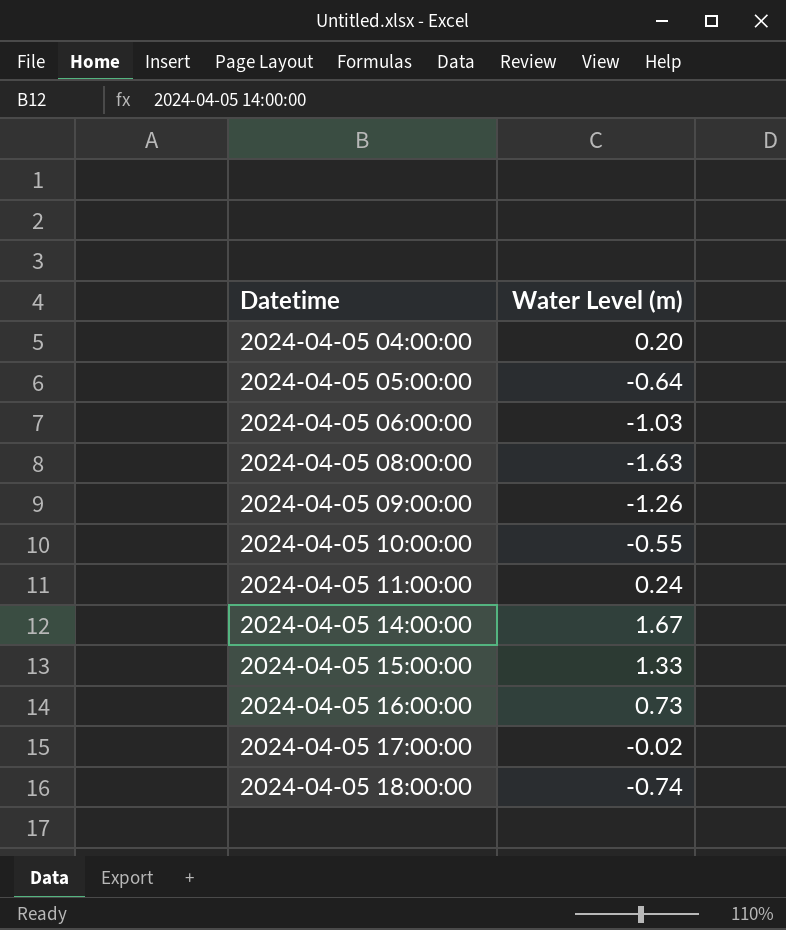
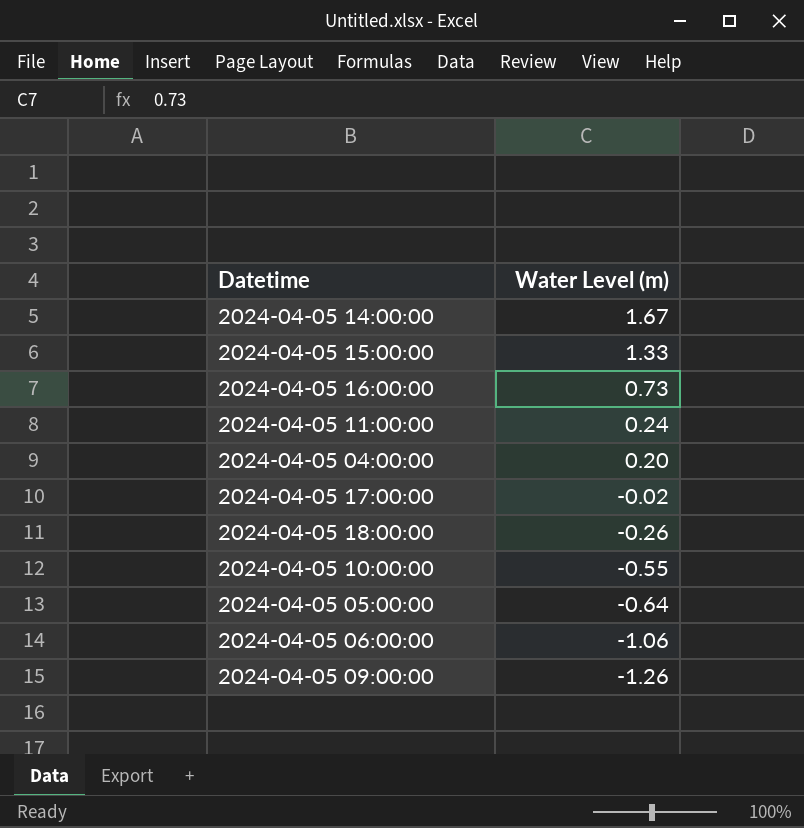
row order: Datetime ascending -> Water Level (m) descending
row 2024-04-05 08:00:00: -1.63 -> none
2024-04-05 18:00:00 | Water Level (m): -0.74 -> -0.26
2024-04-05 06:00:00 | Water Level (m): -1.03 -> -1.06

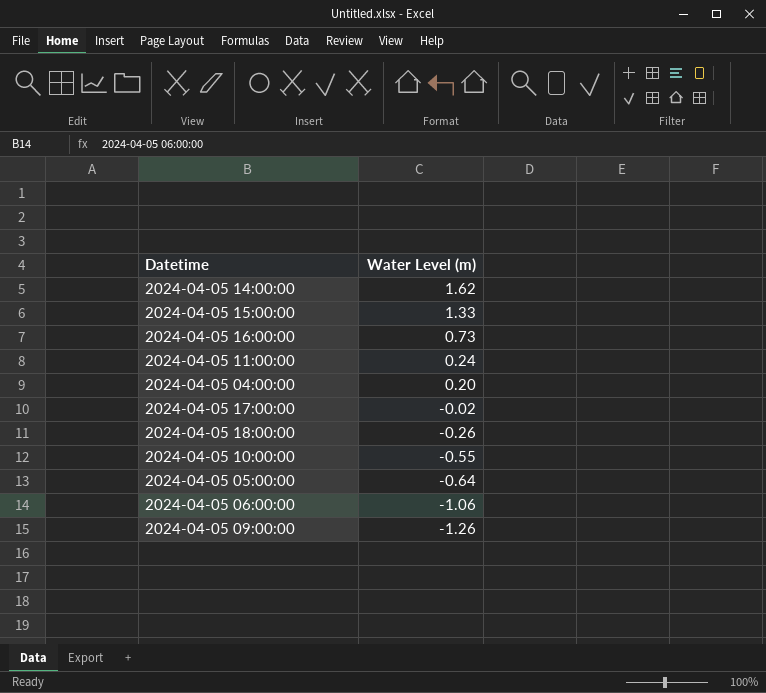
2024-04-05 14:00:00 | Water Level (m): 1.67 -> 1.62

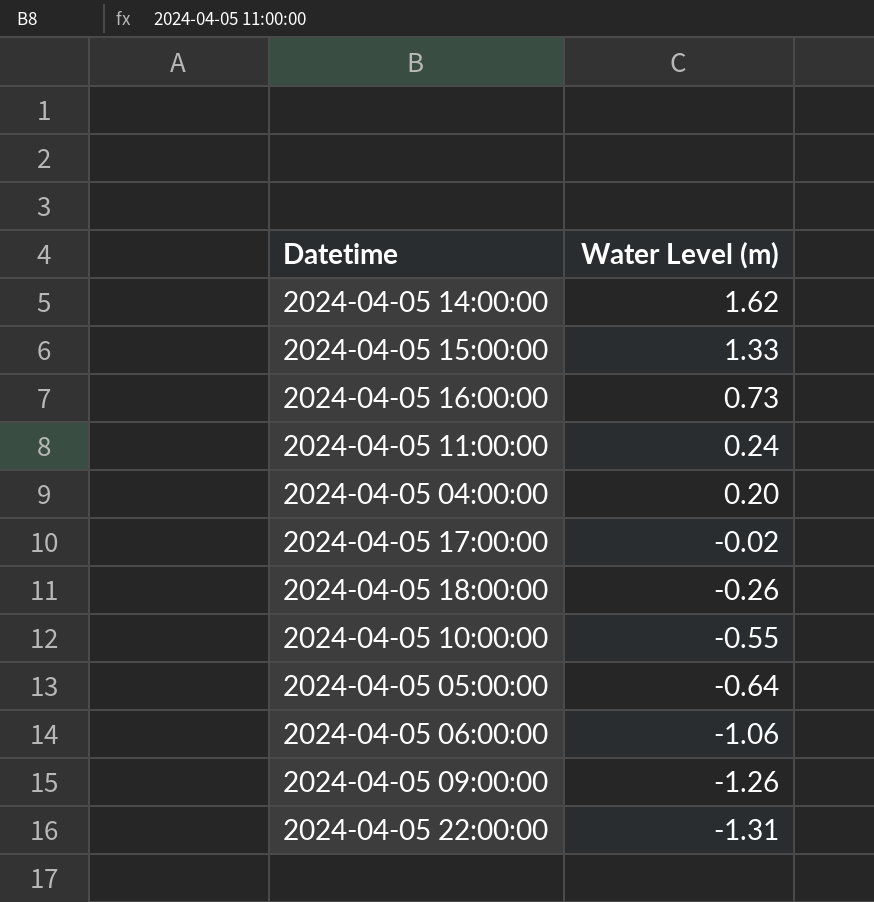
row 2024-04-05 22:00:00: none -> -1.31

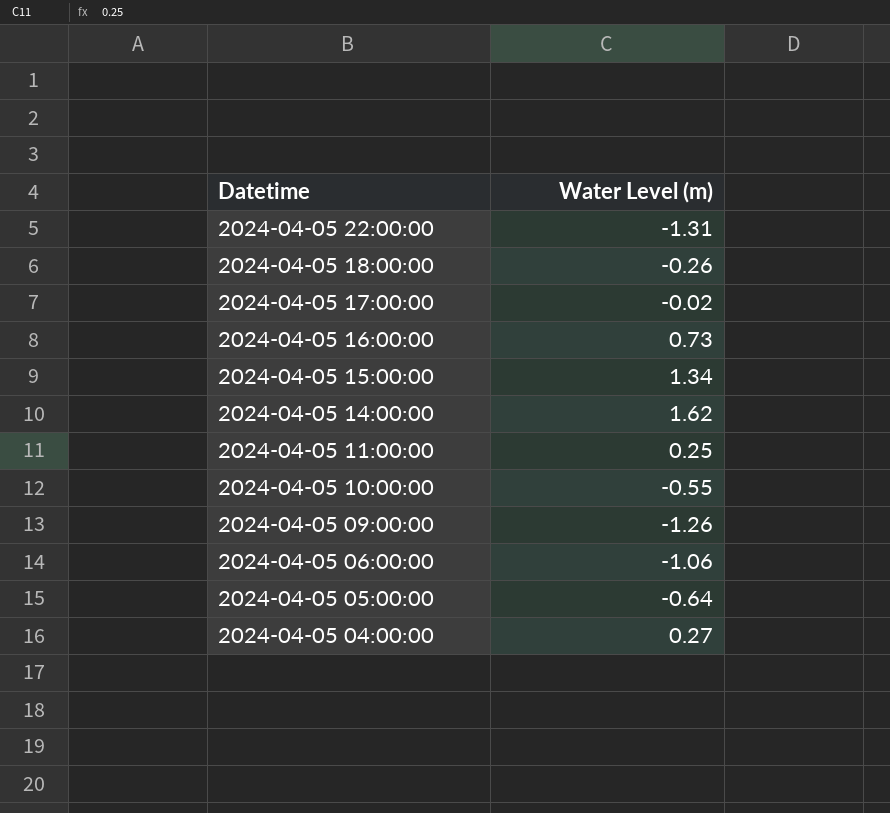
row order: Water Level (m) descending -> Datetime descending
2024-04-05 15:00:00 | Water Level (m): 1.33 -> 1.34
2024-04-05 11:00:00 | Water Level (m): 0.24 -> 0.25
2024-04-05 04:00:00 | Water Level (m): 0.20 -> 0.27

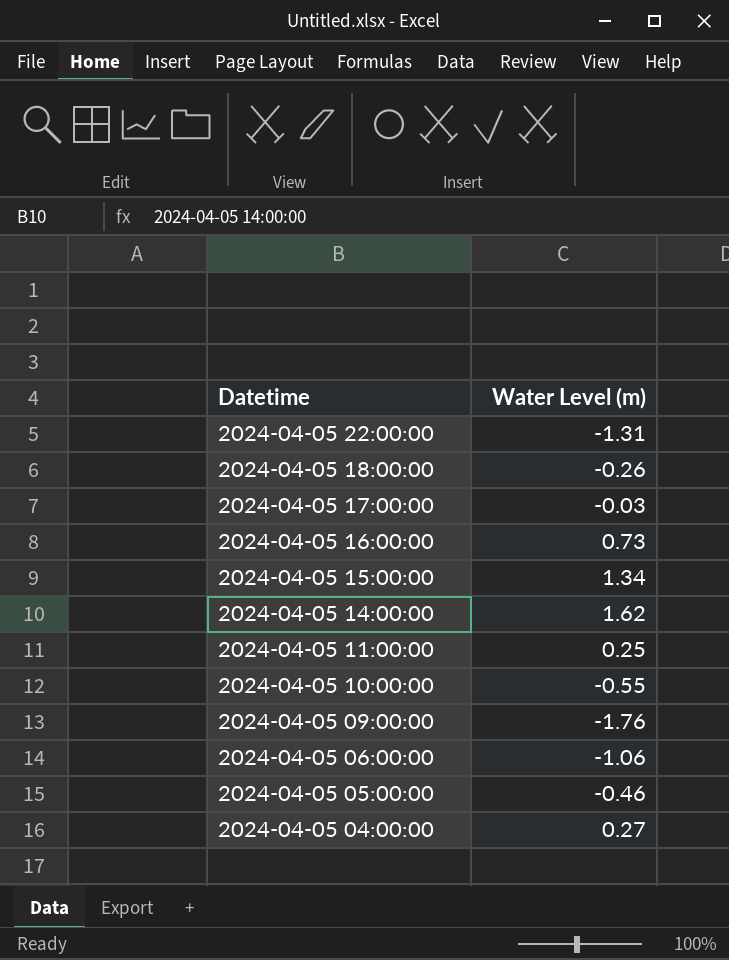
2024-04-05 17:00:00 | Water Level (m): -0.02 -> -0.03
2024-04-05 09:00:00 | Water Level (m): -1.26 -> -1.76
2024-04-05 05:00:00 | Water Level (m): -0.64 -> -0.46

